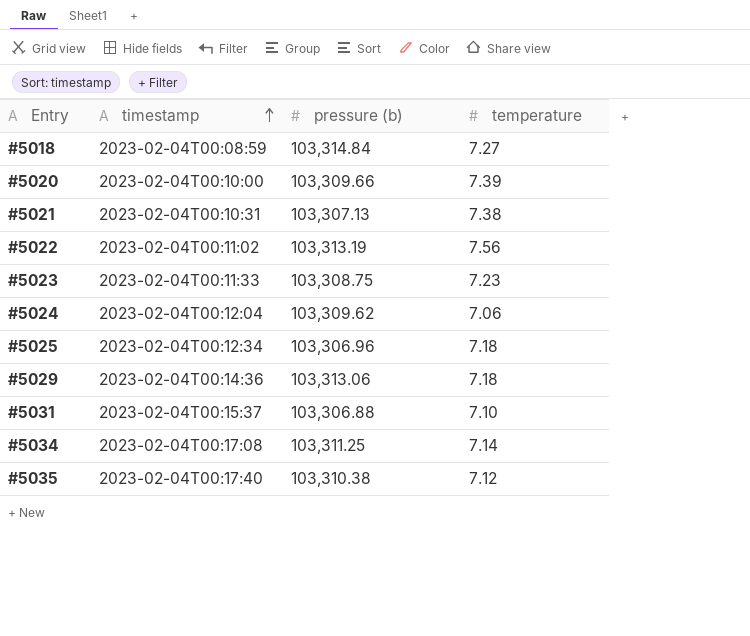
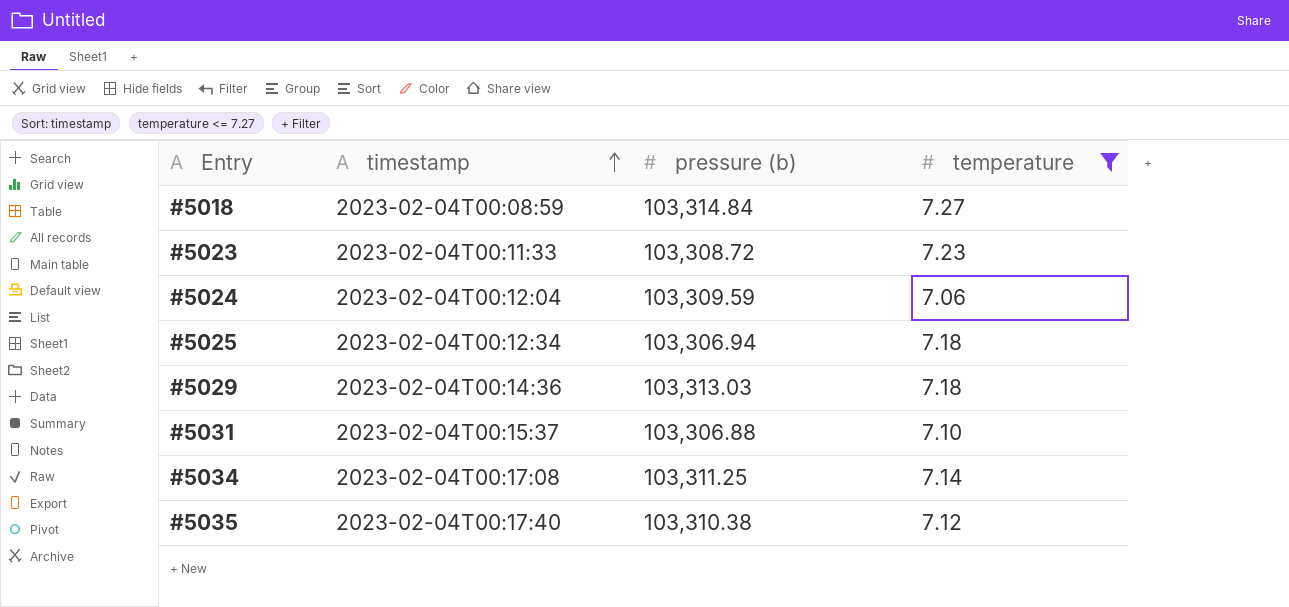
filter: none -> temperature <= 7.27
#5023 | pressure (b): 103,308.75 -> 103,308.72
#5024 | pressure (b): 103,309.62 -> 103,309.59
#5025 | pressure (b): 103,306.96 -> 103,306.94
#5029 | pressure (b): 103,313.06 -> 103,313.03

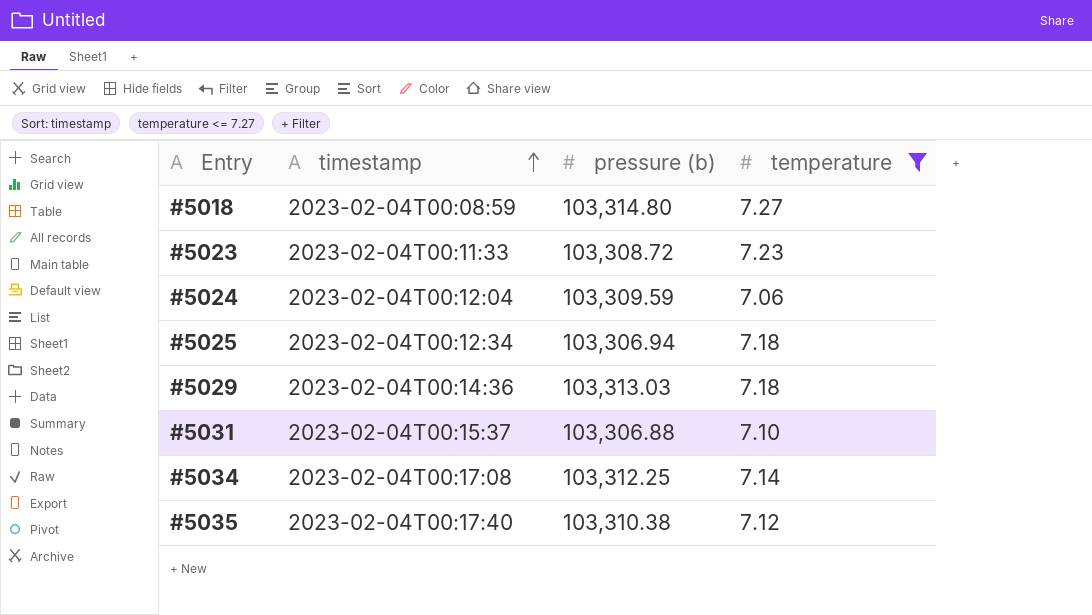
#5018 | pressure (b): 103,314.84 -> 103,314.80
#5034 | pressure (b): 103,311.25 -> 103,312.25

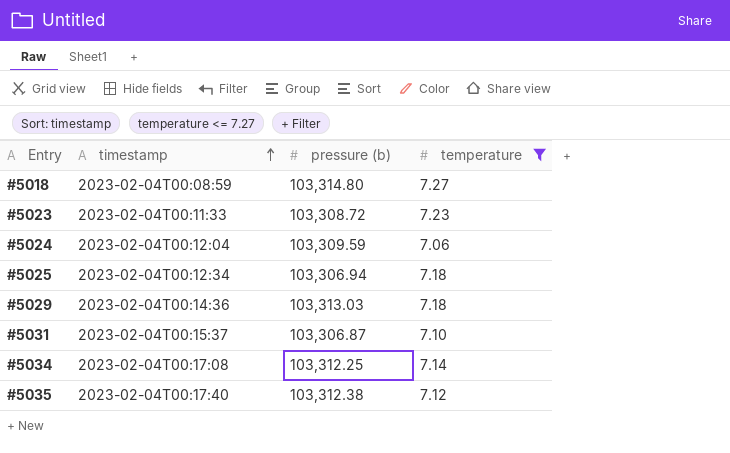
#5031 | pressure (b): 103,306.88 -> 103,306.87
#5035 | pressure (b): 103,310.38 -> 103,312.38

